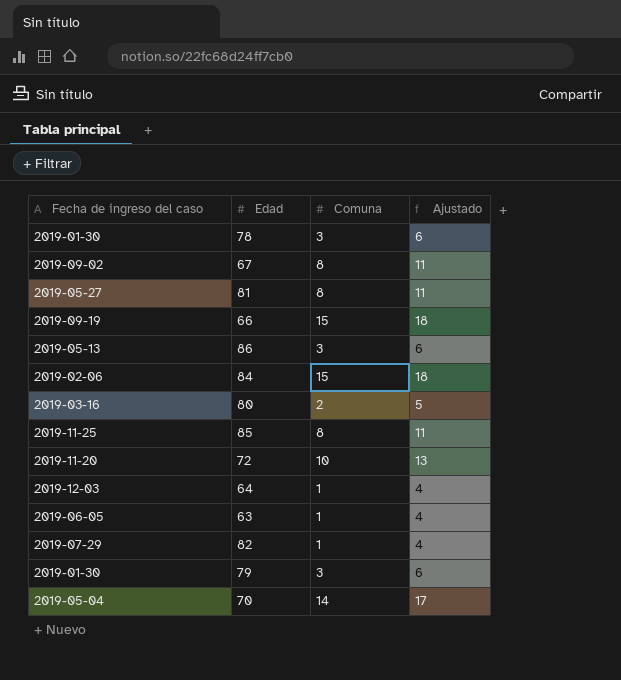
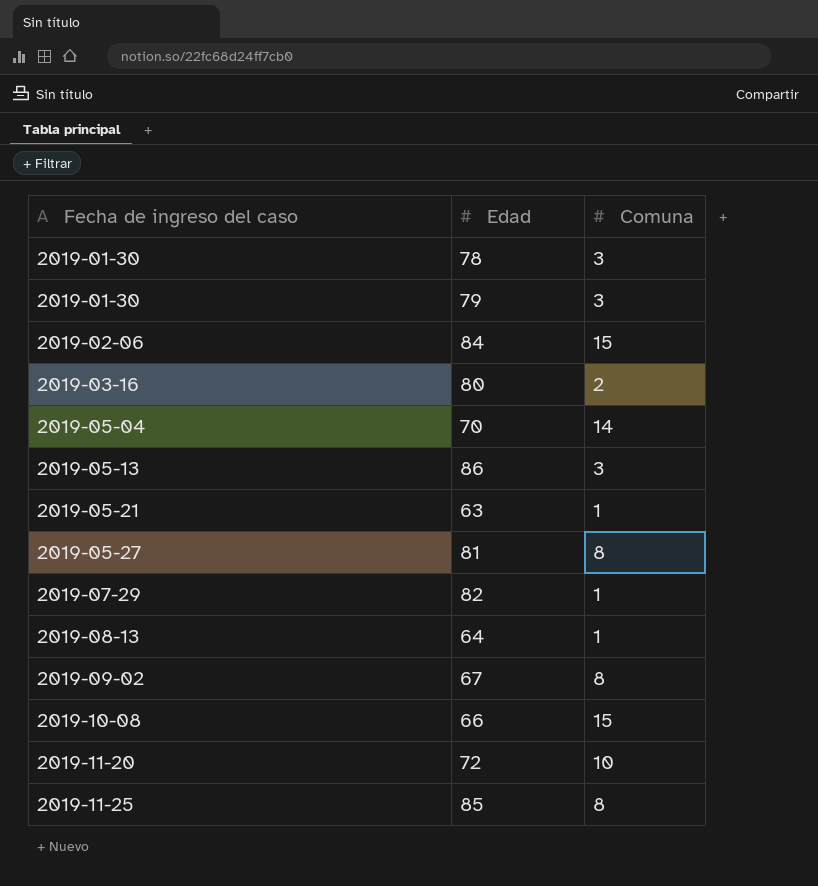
row order: none -> Fecha de ingreso del caso ascending
column Ajustado | formula: [Comuna] + 3 -> none
63 | Fecha de ingreso del caso: 2019-06-05 -> 2019-05-21
64 | Fecha de ingreso del caso: 2019-12-03 -> 2019-08-13
66 | Fecha de ingreso del caso: 2019-09-19 -> 2019-10-08

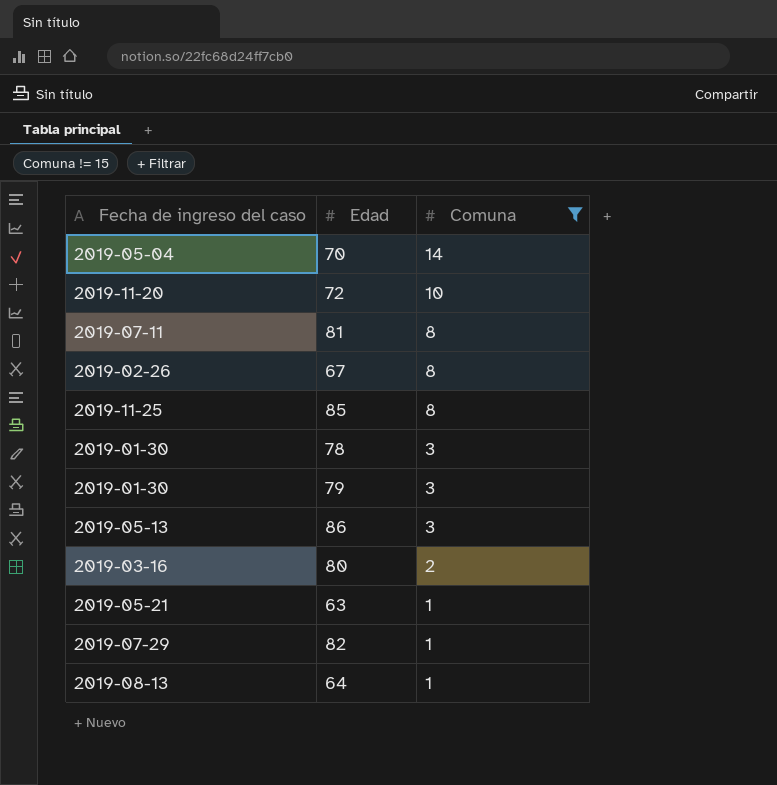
filter: none -> Comuna != 15
row order: Fecha de ingreso del caso ascending -> Comuna descending
81 | Fecha de ingreso del caso: 2019-05-27 -> 2019-07-11
67 | Fecha de ingreso del caso: 2019-09-02 -> 2019-02-26

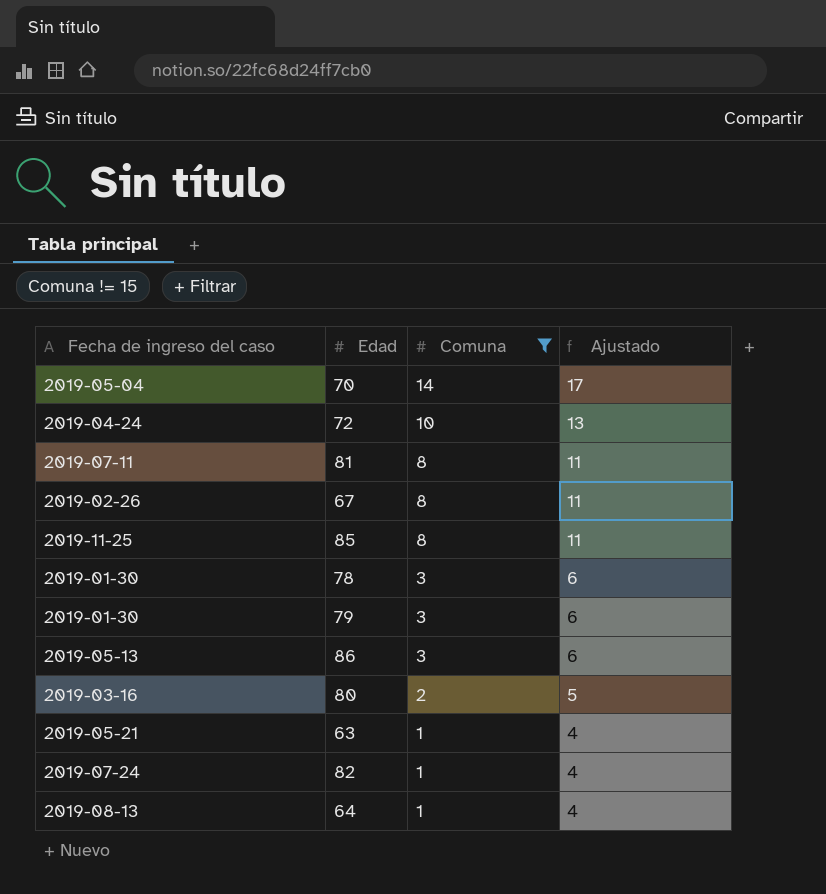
column Ajustado | formula: none -> [Comuna] + 3
72 | Fecha de ingreso del caso: 2019-11-20 -> 2019-04-24
82 | Fecha de ingreso del caso: 2019-07-29 -> 2019-07-24

